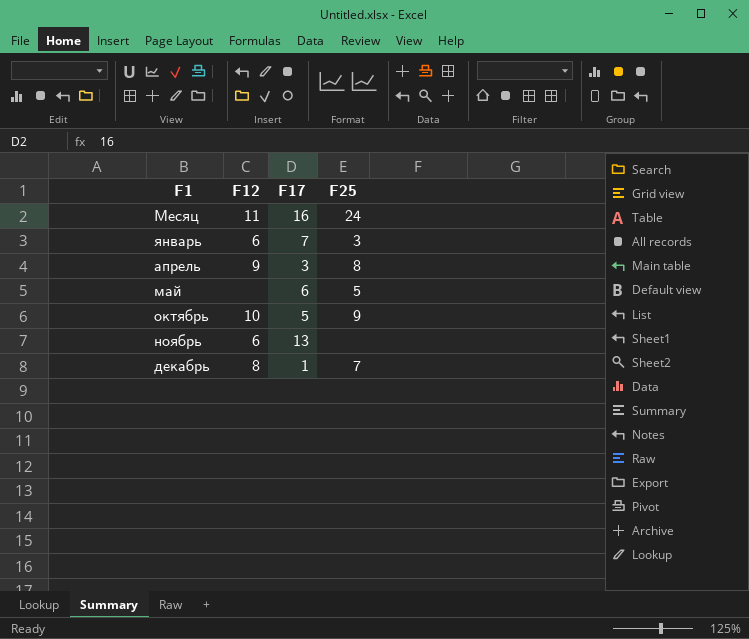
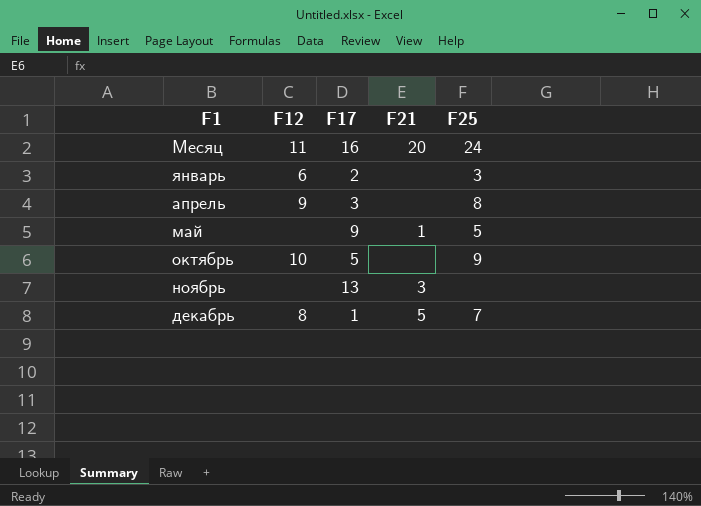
column F21 | position: none -> 4
январь | F17: 7 -> 2
май | F17: 6 -> 9
ноябрь | F12: 6 -> none

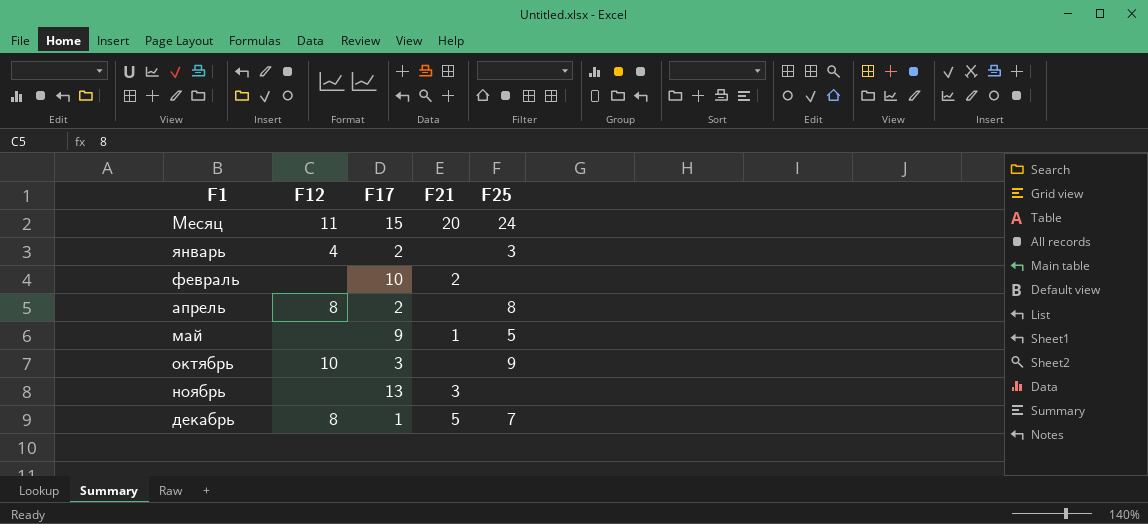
Месяц | F17: 16 -> 15
январь | F12: 6 -> 4
row февраль: none -> none | 10 | 2 | none
апрель | F12: 9 -> 8
апрель | F17: 3 -> 2
октябрь | F17: 5 -> 3

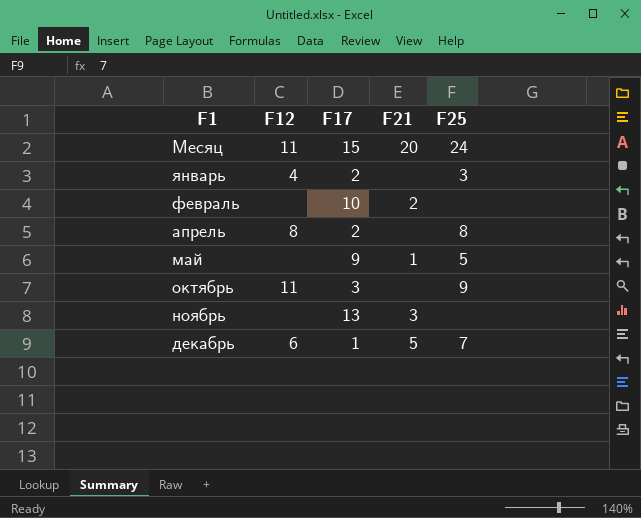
октябрь | F12: 10 -> 11
декабрь | F12: 8 -> 6

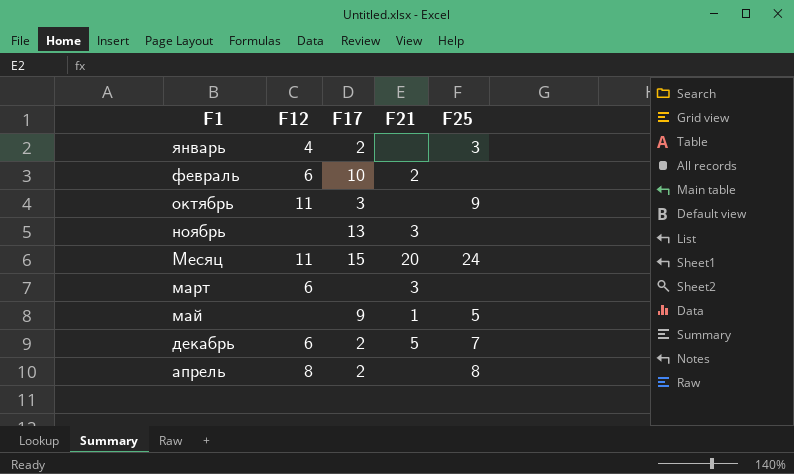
row order: none -> F1 descending
февраль | F12: none -> 6
row март: none -> 6 | none | 3 | none
декабрь | F17: 1 -> 2

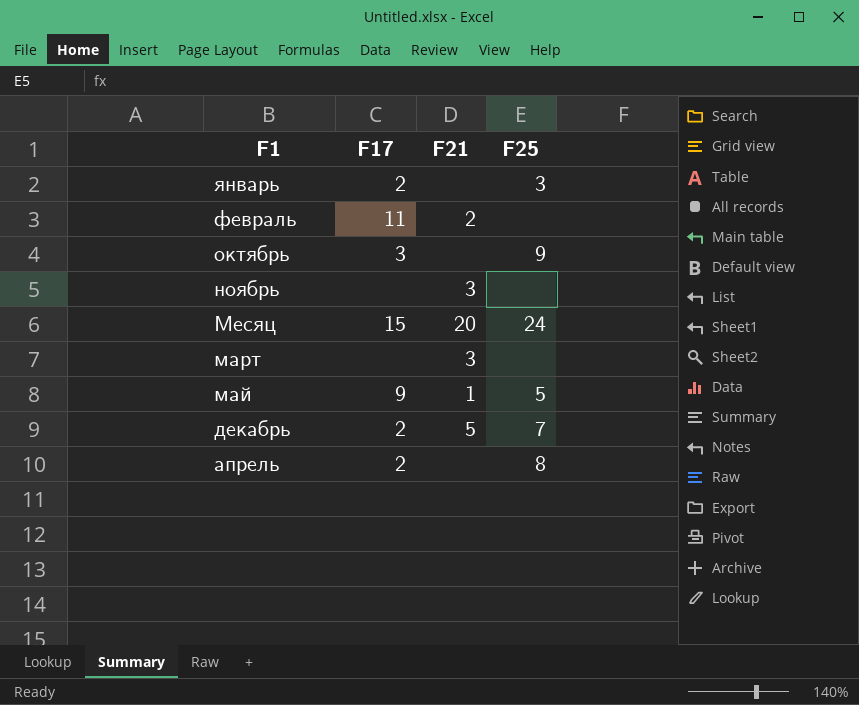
column F12 | position: 2 -> none
февраль | F17: 10 -> 11
ноябрь | F17: 13 -> none

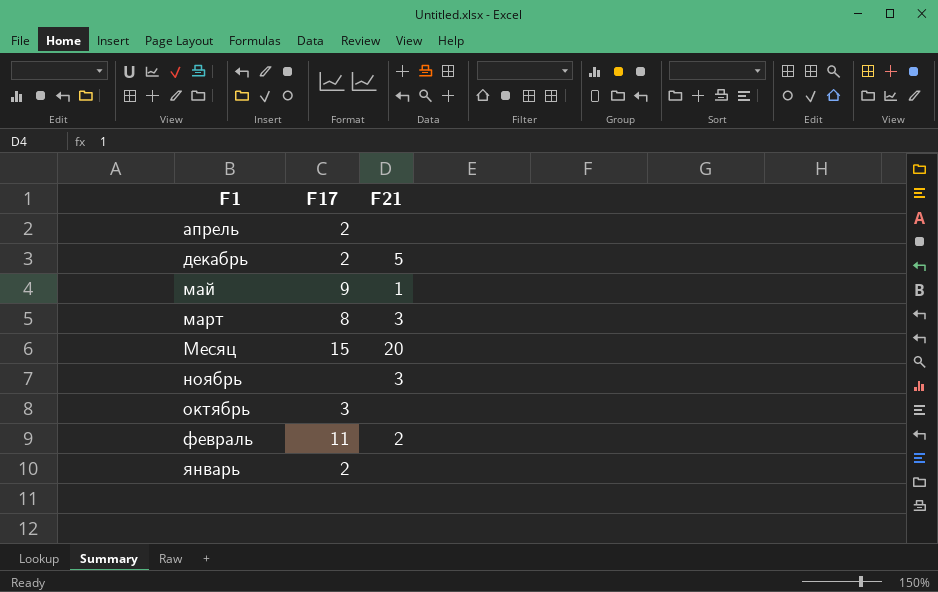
row order: F1 descending -> F1 ascending
column F25 | position: 4 -> none
март | F17: none -> 8

